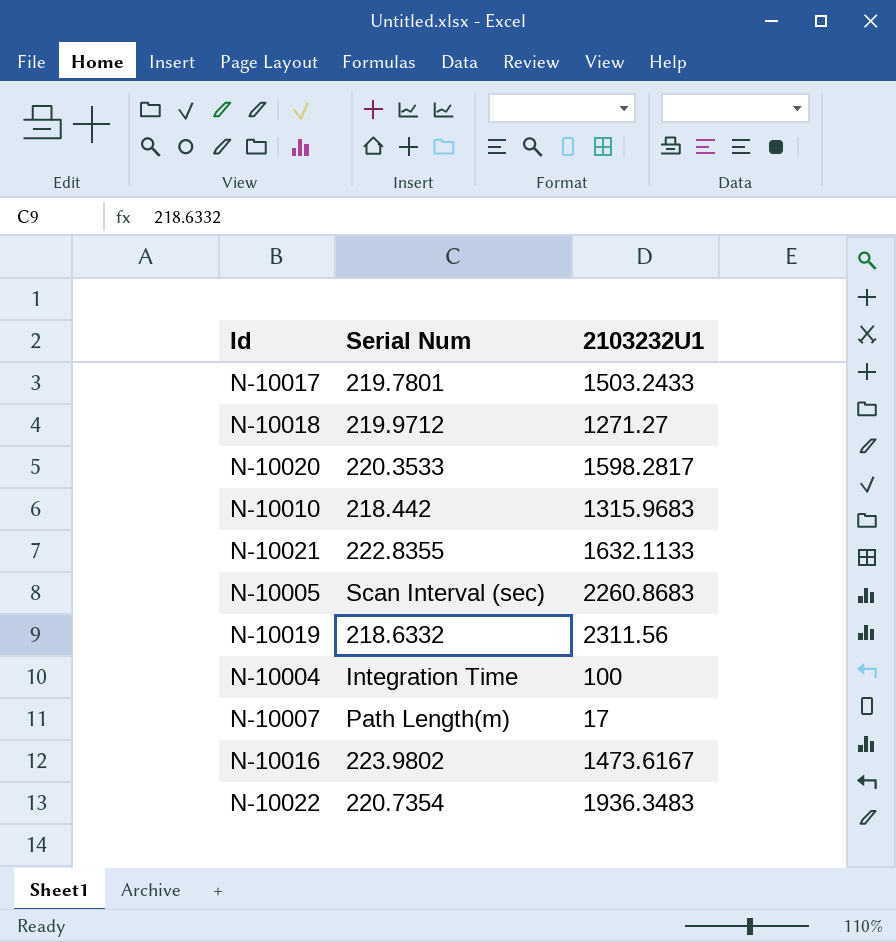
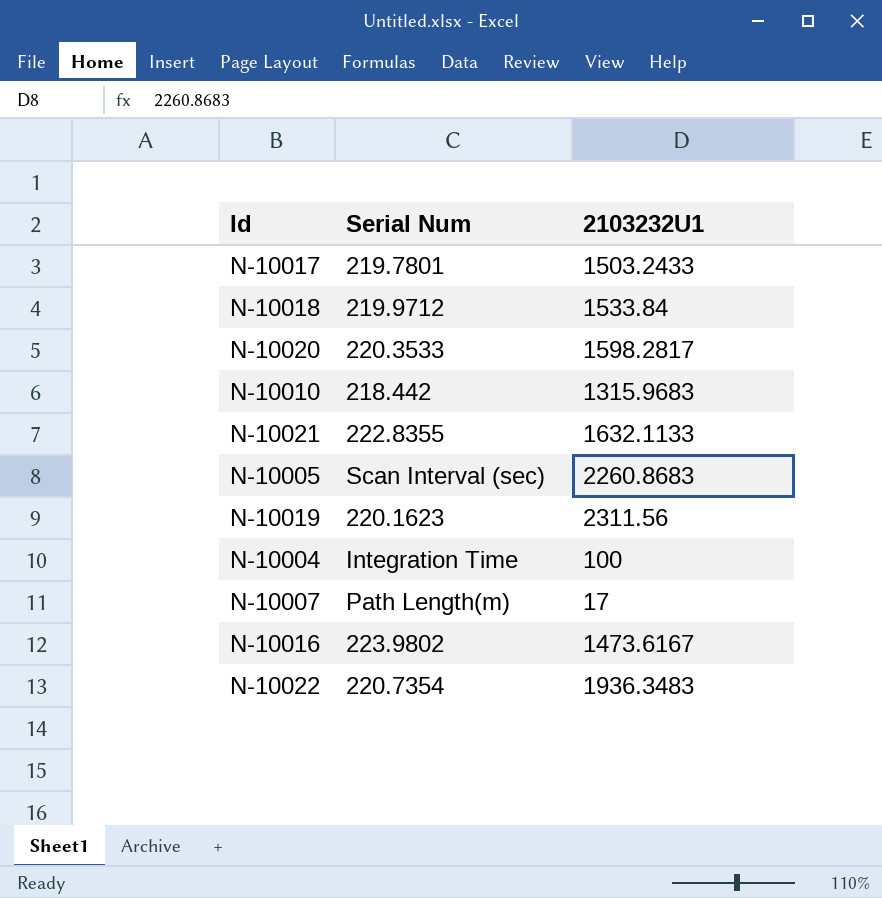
N-10018 | 2103232U1: 1271.27 -> 1533.84
N-10019 | Serial Num: 218.6332 -> 220.1623

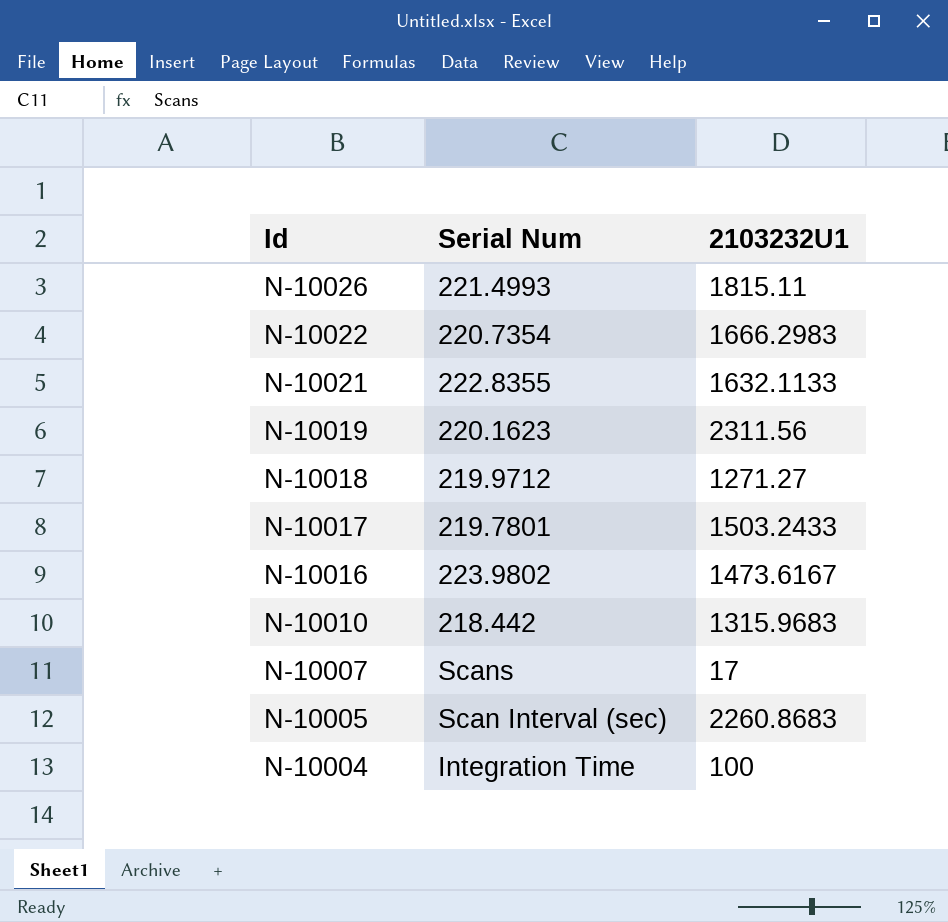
row order: none -> Id descending
row N-10020: 220.3533 | 1598.2817 -> none
row N-10026: none -> 221.4993 | 1815.11
N-10022 | 2103232U1: 1936.3483 -> 1666.2983
N-10018 | 2103232U1: 1533.84 -> 1271.27
N-10007 | Serial Num: Path Length(m) -> Scans

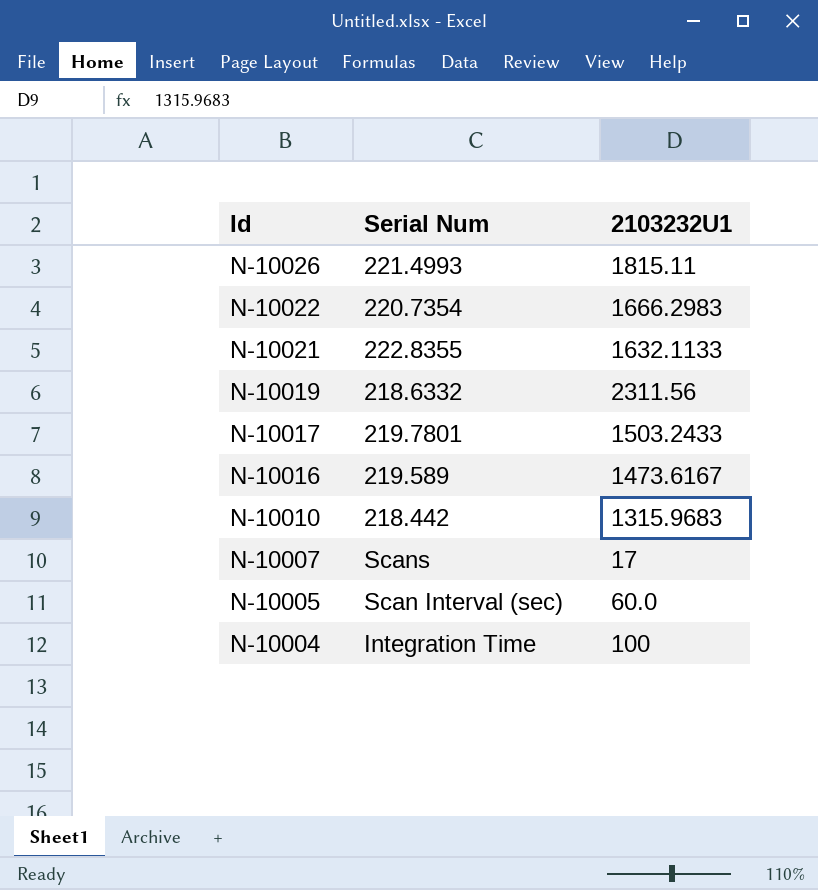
row N-10018: 219.9712 | 1271.27 -> none
N-10019 | Serial Num: 220.1623 -> 218.6332
N-10016 | Serial Num: 223.9802 -> 219.589
N-10005 | 2103232U1: 2260.8683 -> 60.0

